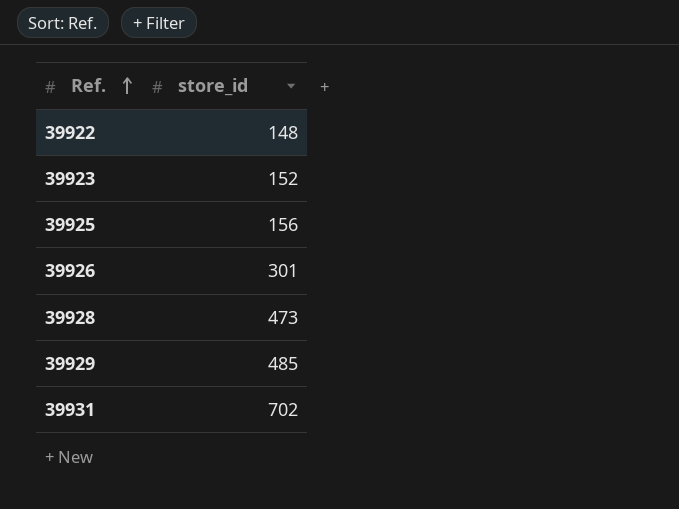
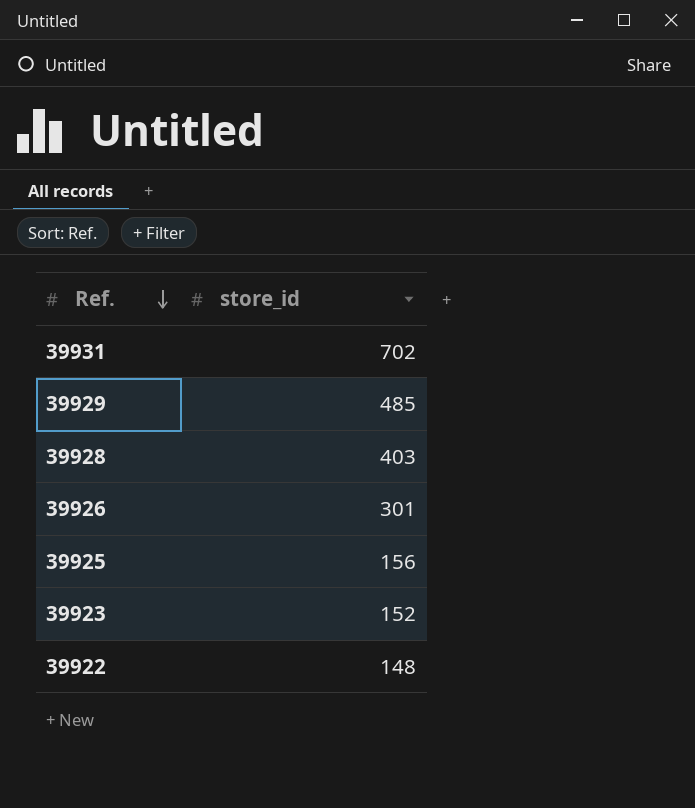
row order: Ref. ascending -> Ref. descending
39928 | store_id: 473 -> 403

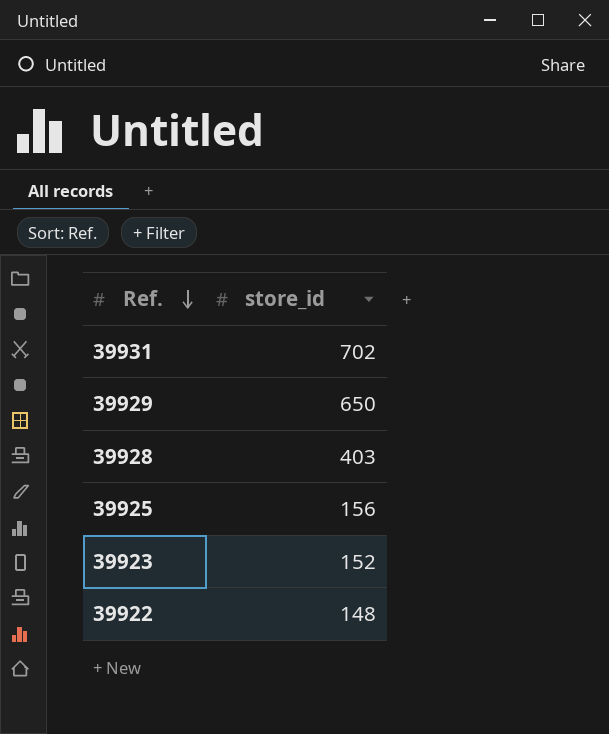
row 39926: 301 -> none
39929 | store_id: 485 -> 650

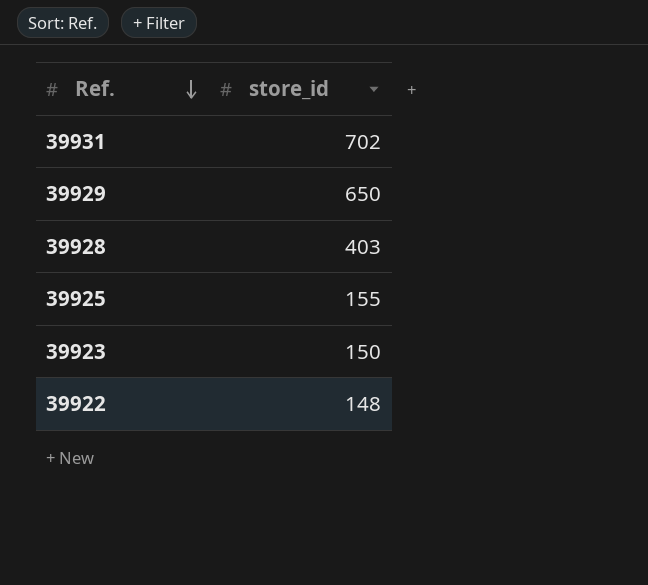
39925 | store_id: 156 -> 155
39923 | store_id: 152 -> 150

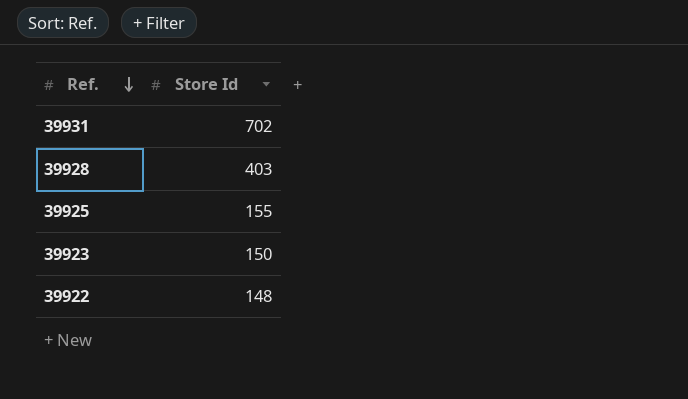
column name: store_id -> Store Id
row 39929: 650 -> none

